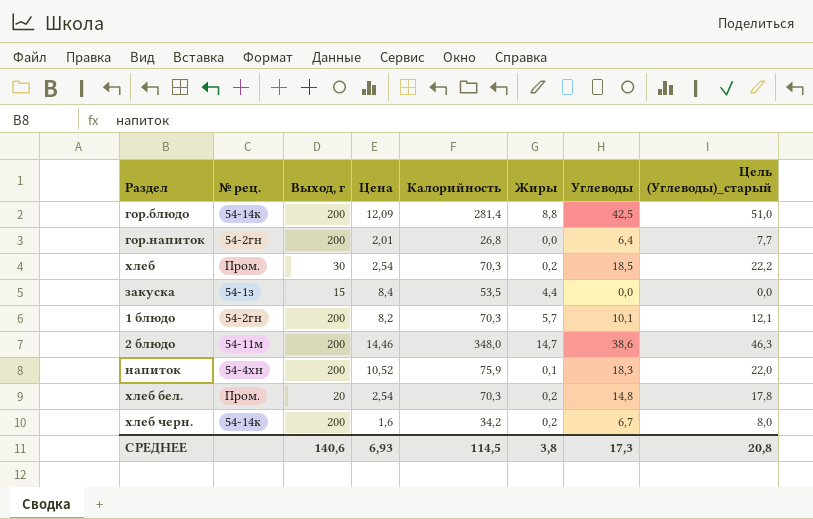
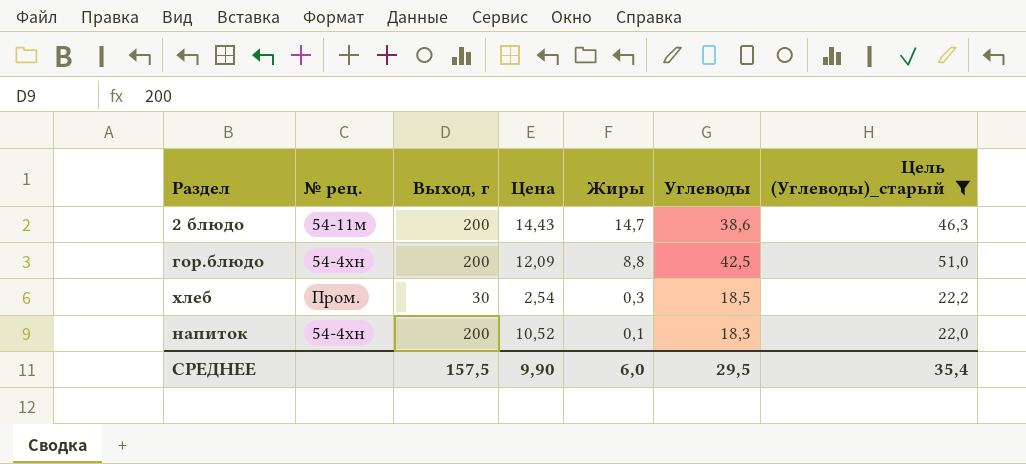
filter: none -> Цель (Углеводы)_старый >= 22,0
row order: none -> Жиры descending
column Калорийность | position: 5 -> none
2 блюдо | Цена: 14,46 -> 14,43
гор.блюдо | № рец.: 54-14к -> 54-4хн
хлеб | Жиры: 0,2 -> 0,3
СРЕДНЕЕ | Выход, г: 140,6 -> 157,5
СРЕДНЕЕ | Цена: 6,93 -> 9,90
СРЕДНЕЕ | Жиры: 3,8 -> 6,0
СРЕДНЕЕ | Углеводы: 17,3 -> 29,5
СРЕДНЕЕ | Цель (Углеводы)_старый: 20,8 -> 35,4

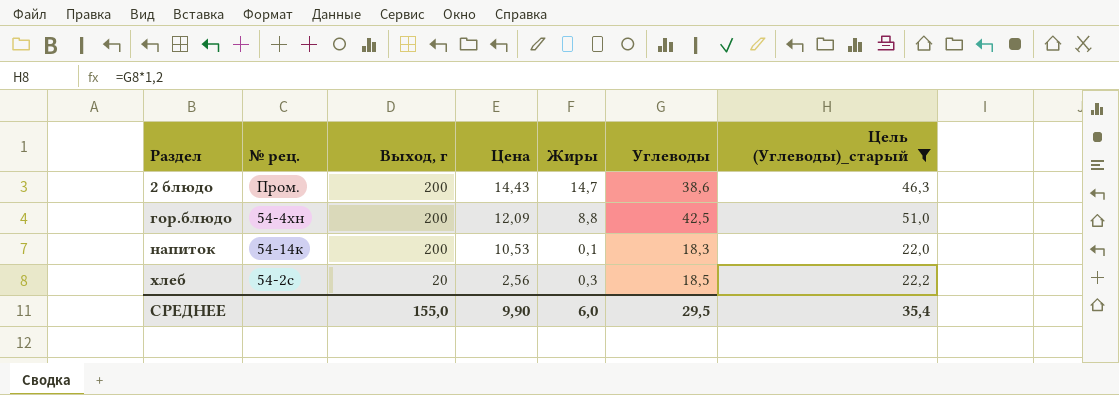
row order: Жиры descending -> Раздел ascending
2 блюдо | № рец.: 54-11м -> Пром.
напиток | № рец.: 54-4хн -> 54-14к
напиток | Цена: 10,52 -> 10,53
хлеб | № рец.: Пром. -> 54-2с
хлеб | Выход, г: 30 -> 20
хлеб | Цена: 2,54 -> 2,56
СРЕДНЕЕ | Выход, г: 157,5 -> 155,0

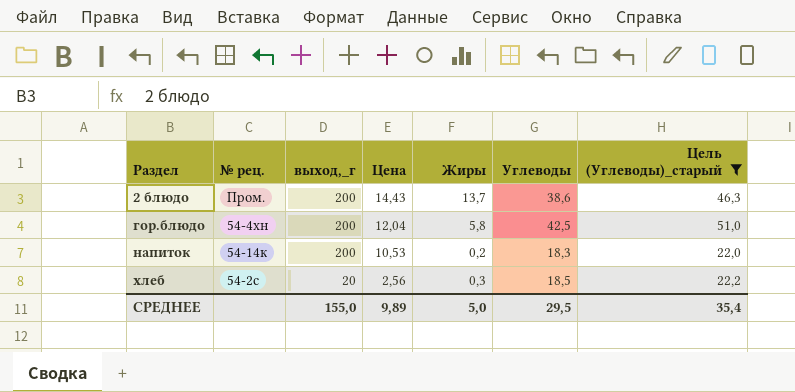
column name: Выход, г -> выход,_г
2 блюдо | Жиры: 14,7 -> 13,7
гор.блюдо | Цена: 12,09 -> 12,04
гор.блюдо | Жиры: 8,8 -> 5,8
напиток | Жиры: 0,1 -> 0,2
СРЕДНЕЕ | Цена: 9,90 -> 9,89
СРЕДНЕЕ | Жиры: 6,0 -> 5,0

